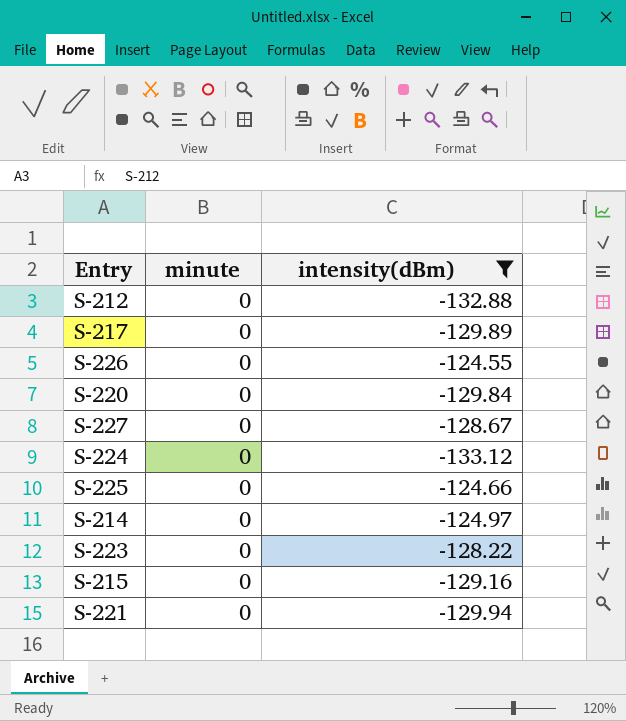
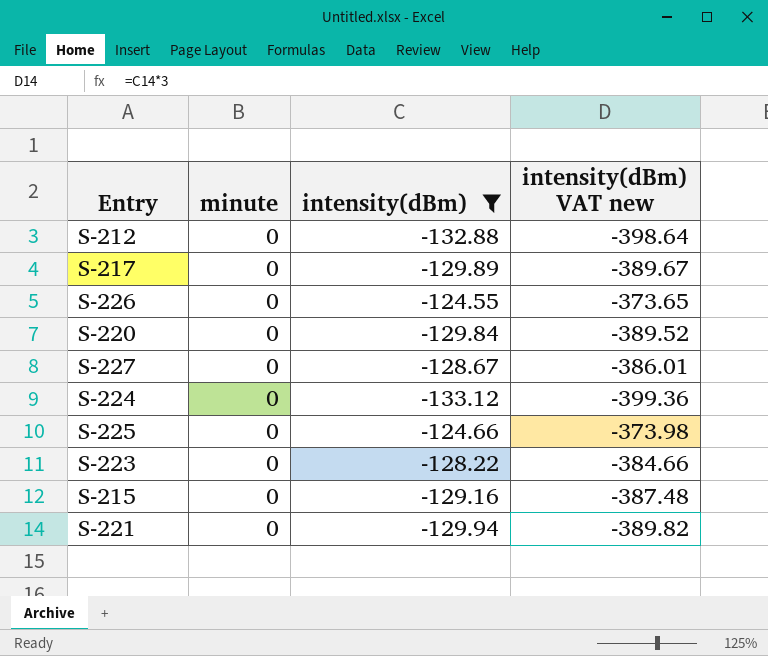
column intensity(dBm) VAT new | formula: none -> [intensity(dBm)] * 3
row S-214: 0 | -124.97 -> none

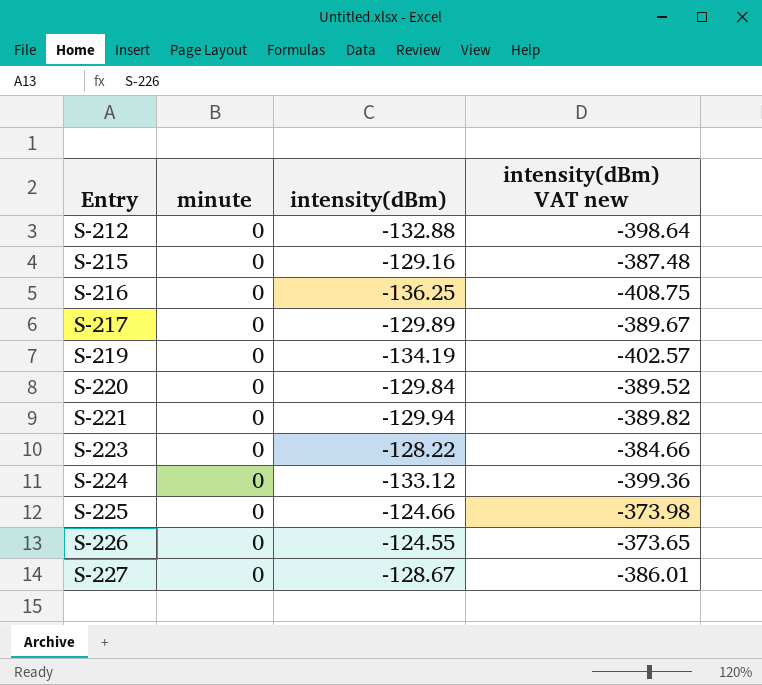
filter: intensity(dBm) >= -133.12 -> none
row order: none -> Entry ascending

